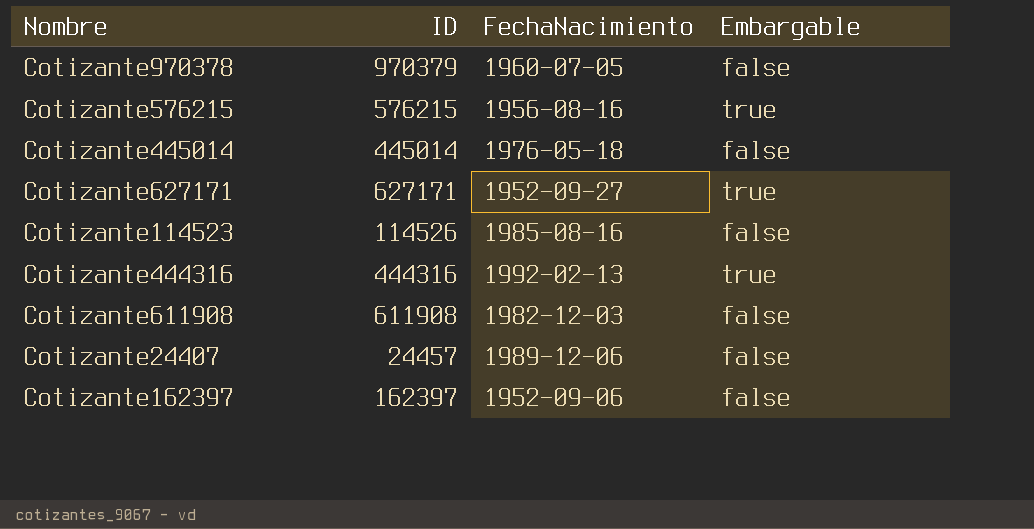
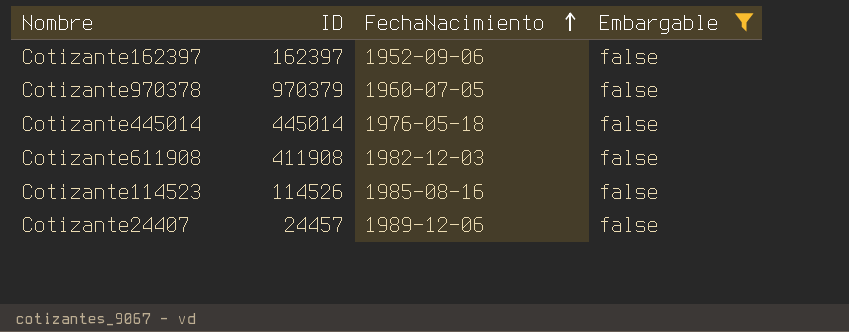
filter: none -> Embargable = false
row order: none -> FechaNacimiento ascending
Cotizante611908 | ID: 611908 -> 411908

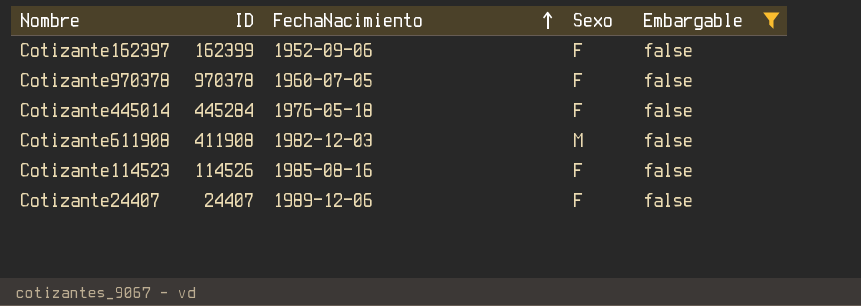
column Sexo | position: none -> 4
Cotizante162397 | ID: 162397 -> 162399
Cotizante970378 | ID: 970379 -> 970378
Cotizante445014 | ID: 445014 -> 445284
Cotizante24407 | ID: 24457 -> 24407

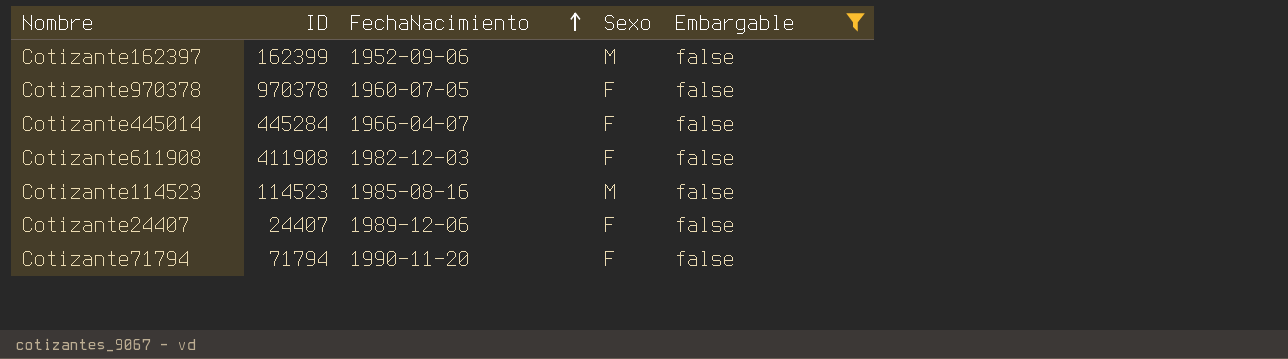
Cotizante162397 | Sexo: F -> M
Cotizante445014 | FechaNacimiento: 1976-05-18 -> 1966-04-07
Cotizante611908 | Sexo: M -> F
Cotizante114523 | ID: 114526 -> 114523
Cotizante114523 | Sexo: F -> M
row Cotizante71794: none -> 71794 | 1990-11-20 | F | false

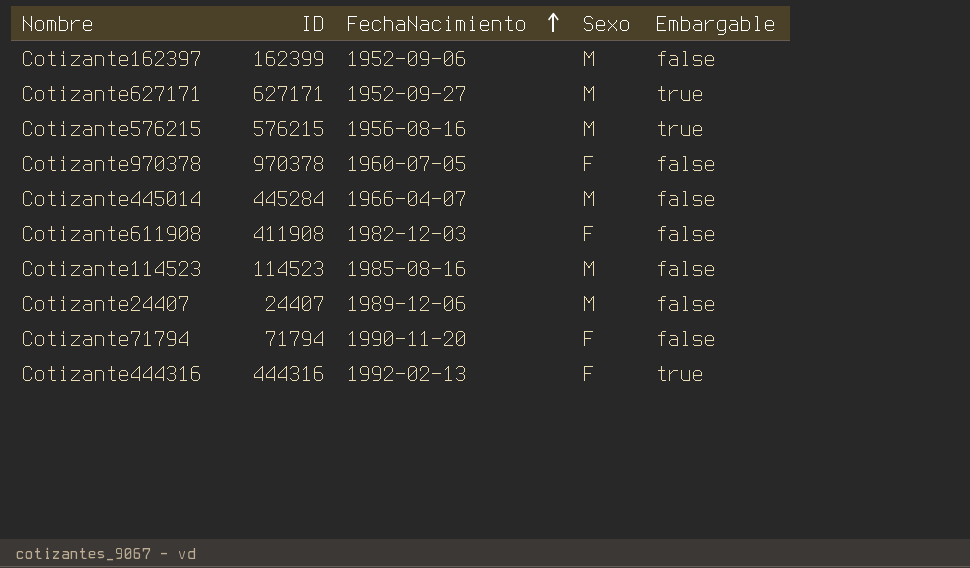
filter: Embargable = false -> none
Cotizante445014 | Sexo: F -> M
Cotizante24407 | Sexo: F -> M

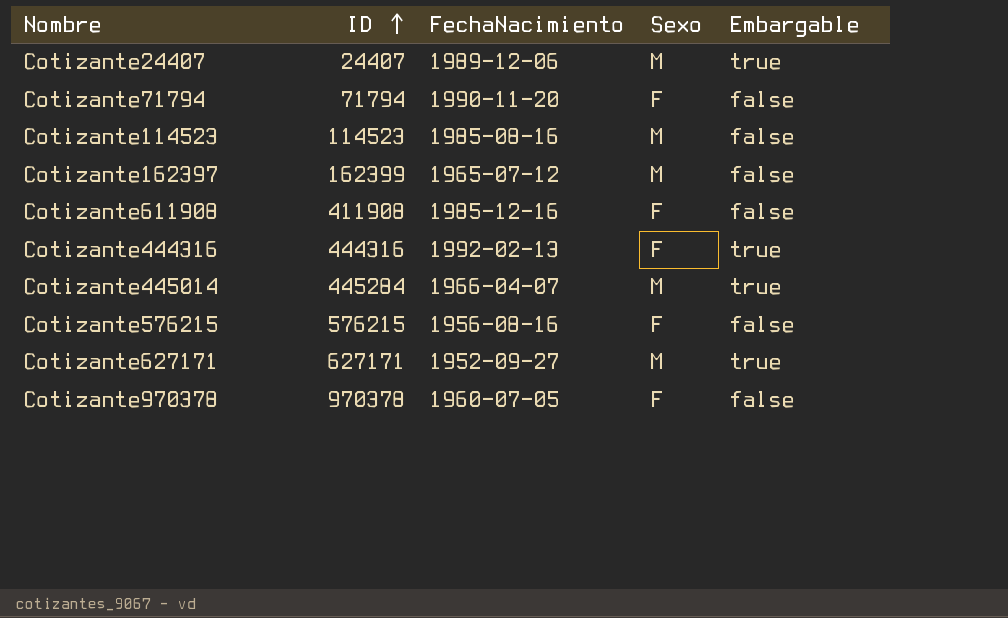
row order: FechaNacimiento ascending -> ID ascending
Cotizante24407 | Embargable: false -> true
Cotizante162397 | FechaNacimiento: 1952-09-06 -> 1965-07-12
Cotizante611908 | FechaNacimiento: 1982-12-03 -> 1985-12-16
Cotizante445014 | Embargable: false -> true
Cotizante576215 | Sexo: M -> F
Cotizante576215 | Embargable: true -> false

